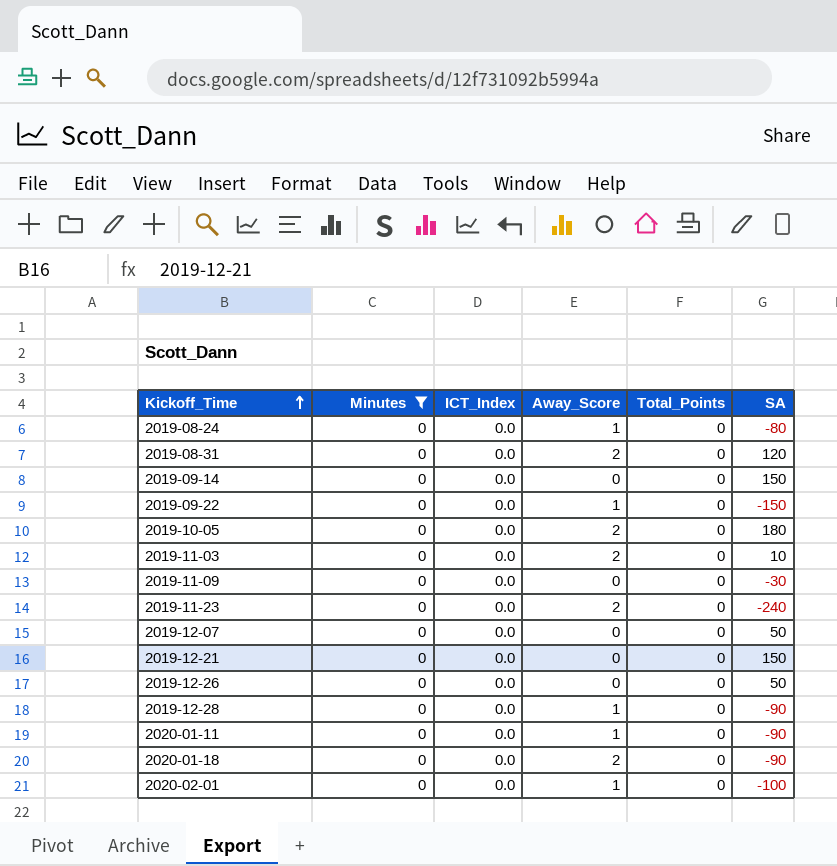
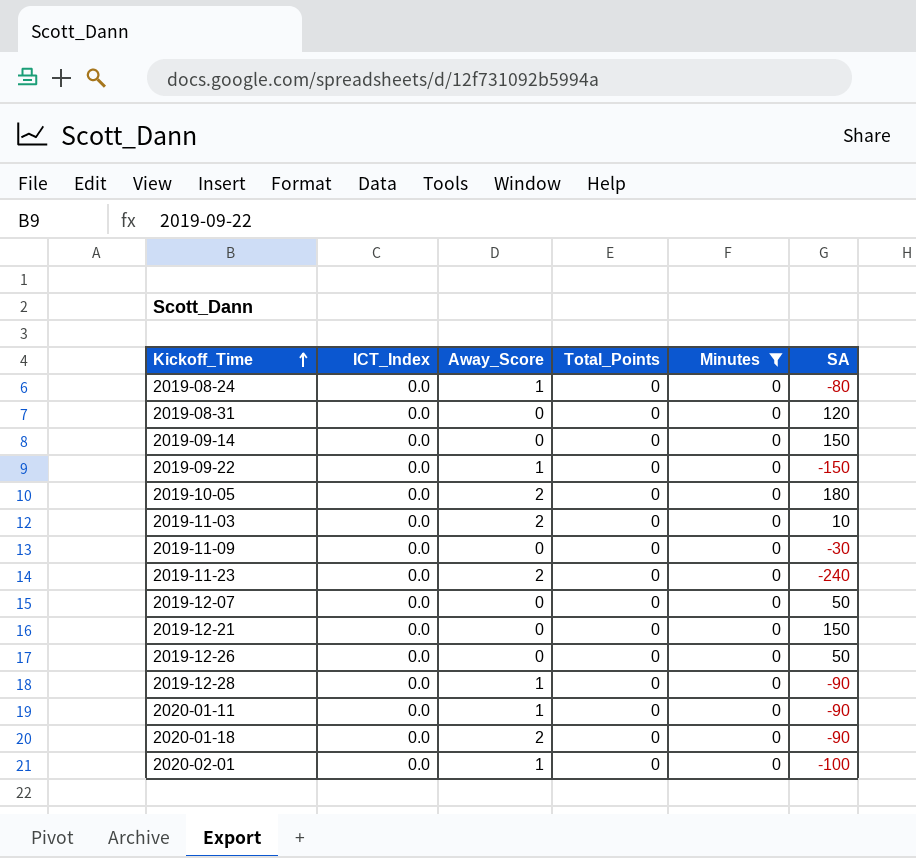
column Minutes | position: 2 -> 5
2019-08-31 | Away_Score: 2 -> 0

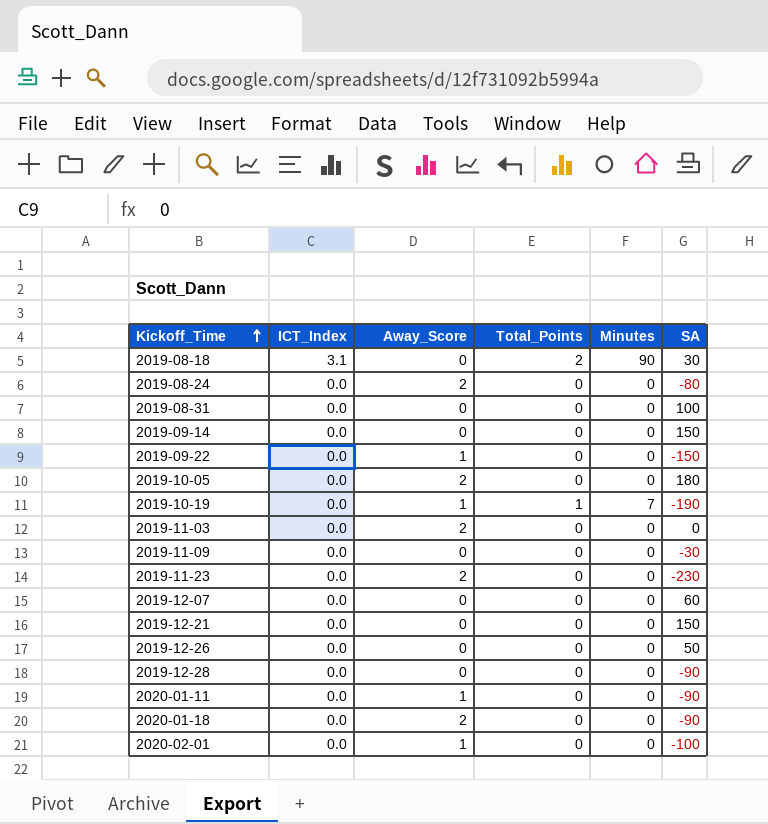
filter: Minutes = 0 -> none
2019-08-24 | Away_Score: 1 -> 2
2019-08-31 | SA: 120 -> 100
2019-11-03 | SA: 10 -> 0
2019-11-23 | SA: -240 -> -230
2019-12-07 | SA: 50 -> 60
2019-12-28 | Away_Score: 1 -> 0

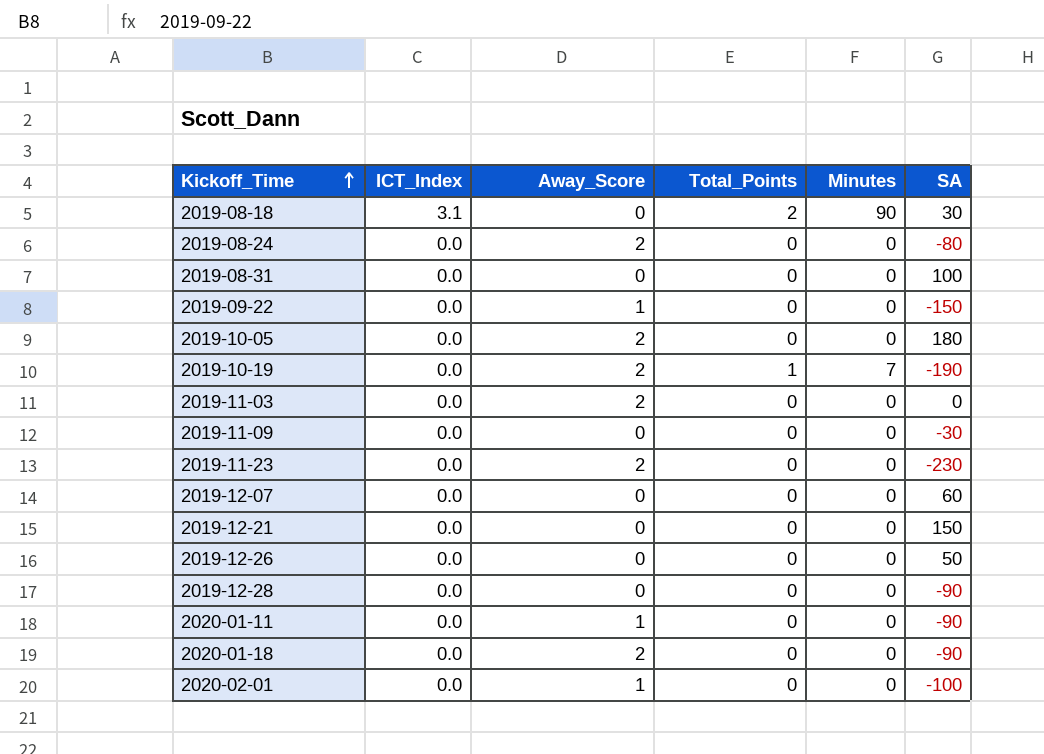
row 2019-09-14: 0.0 | 0 | 0 | 0 | 150 -> none
2019-10-19 | Away_Score: 1 -> 2

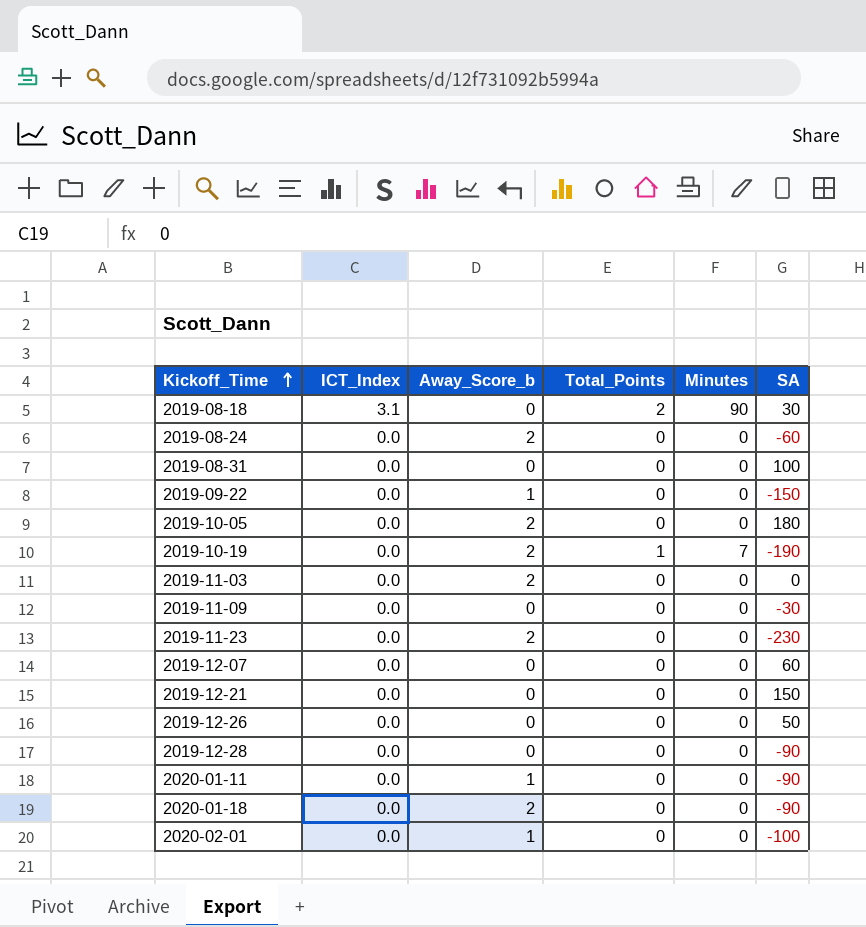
column name: Away_Score -> Away_Score_b
2019-08-24 | SA: -80 -> -60

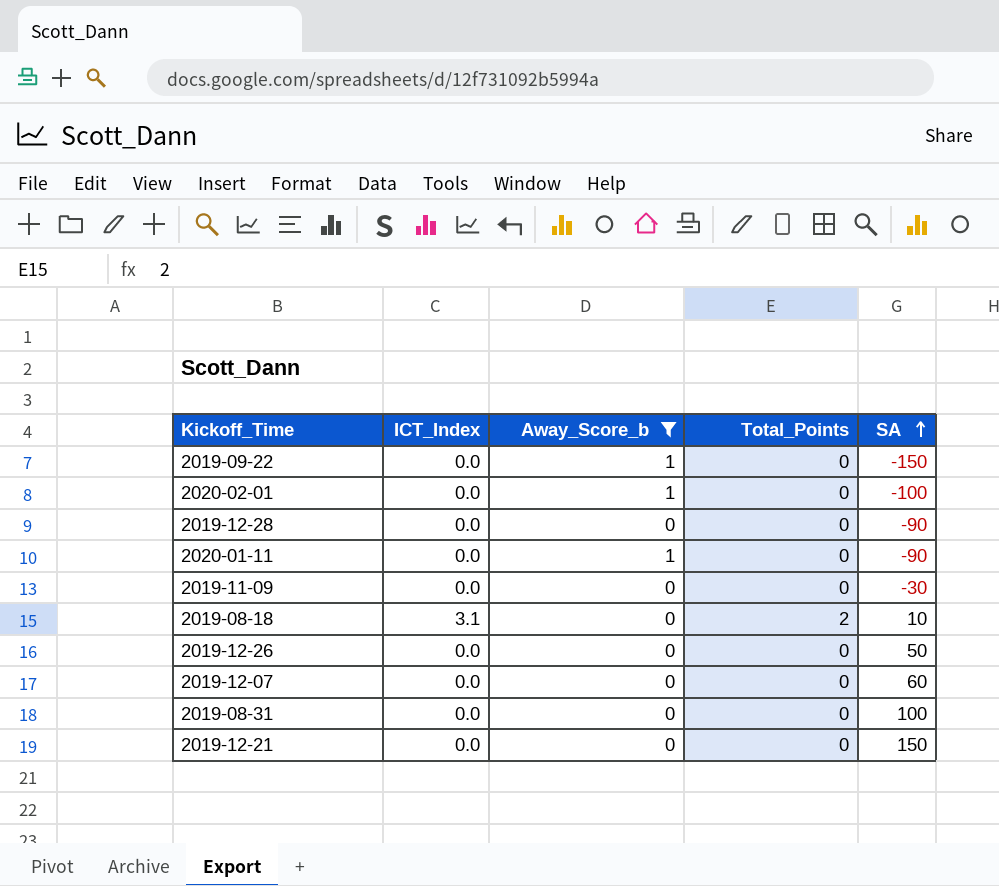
filter: none -> Away_Score_b != 2
row order: Kickoff_Time ascending -> SA ascending
column Minutes | position: 5 -> none
2019-08-18 | SA: 30 -> 10

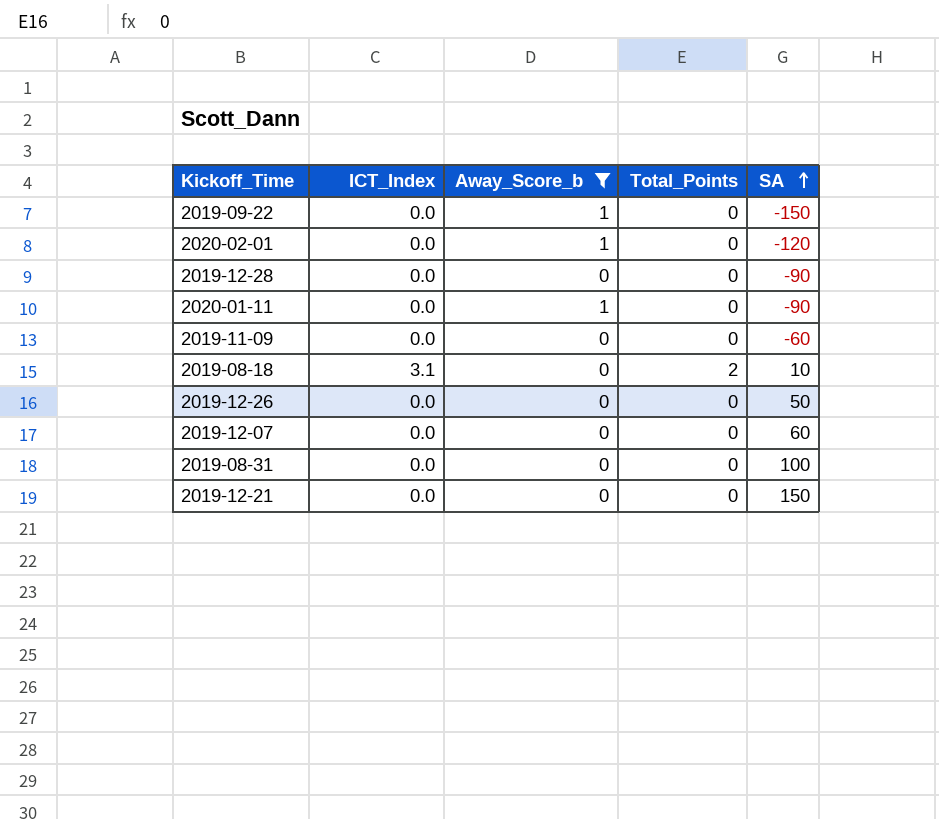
2020-02-01 | SA: -100 -> -120
2019-11-09 | SA: -30 -> -60

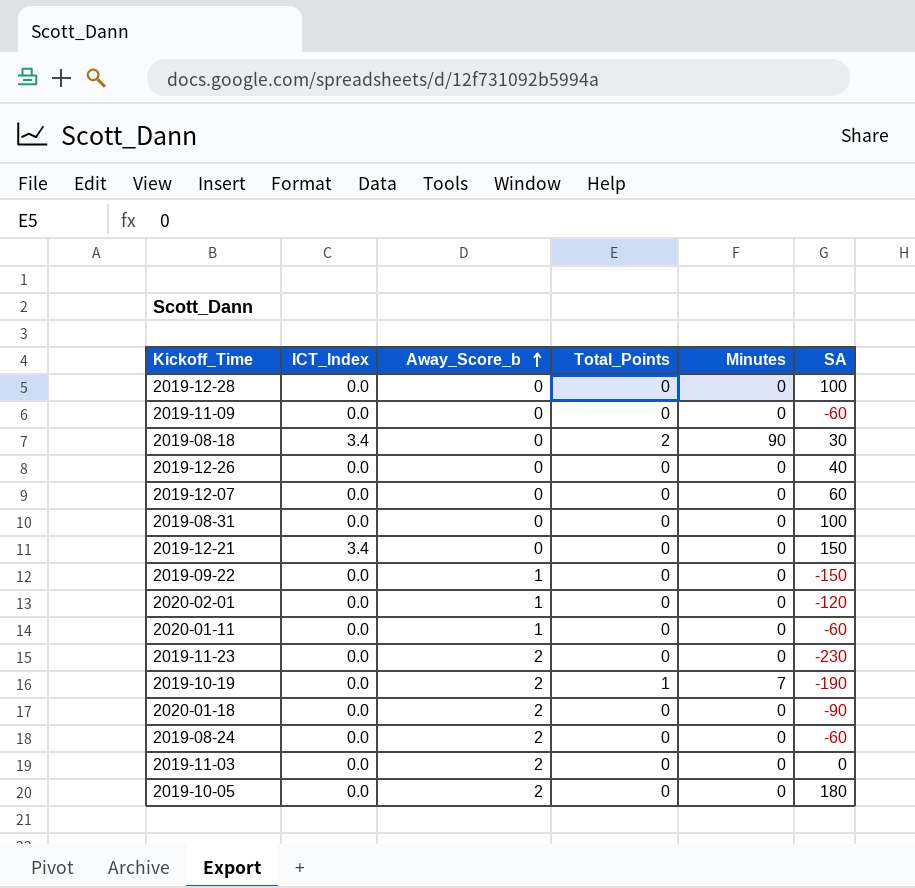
filter: Away_Score_b != 2 -> none
row order: SA ascending -> Away_Score_b ascending
column Minutes | position: none -> 5
2019-12-28 | SA: -90 -> 100
2019-08-18 | ICT_Index: 3.1 -> 3.4
2019-08-18 | SA: 10 -> 30
2019-12-26 | SA: 50 -> 40
2019-12-21 | ICT_Index: 0.0 -> 3.4
2020-01-11 | SA: -90 -> -60

